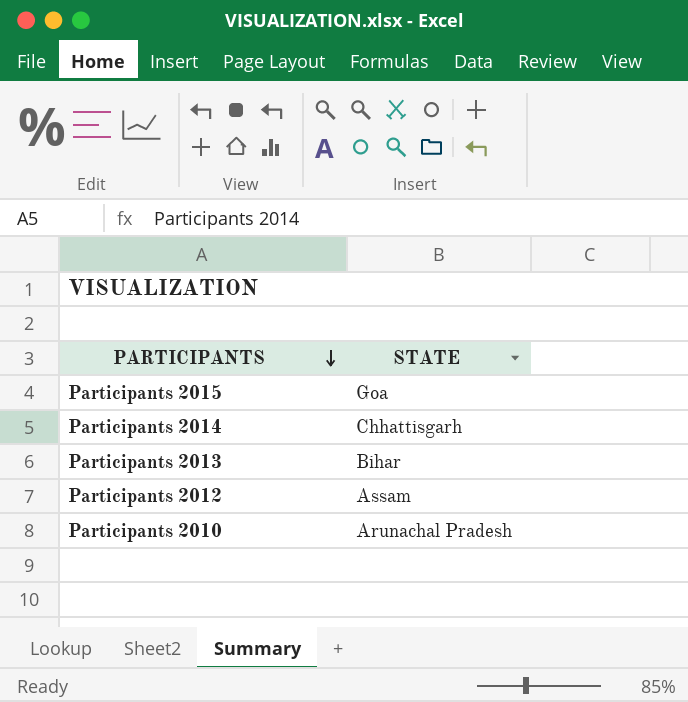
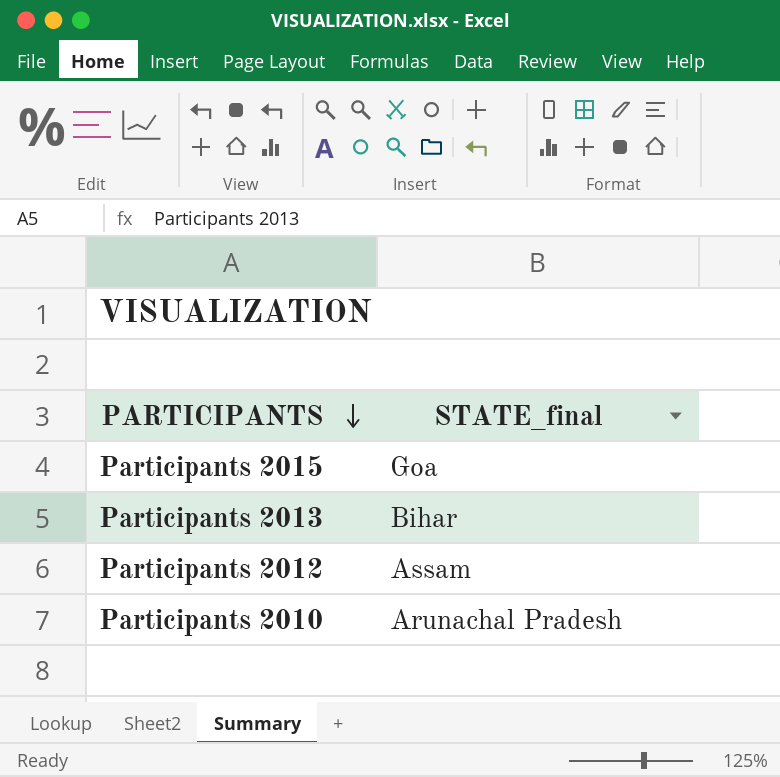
column name: STATE -> STATE_final
row Participants 2014: Chhattisgarh -> none

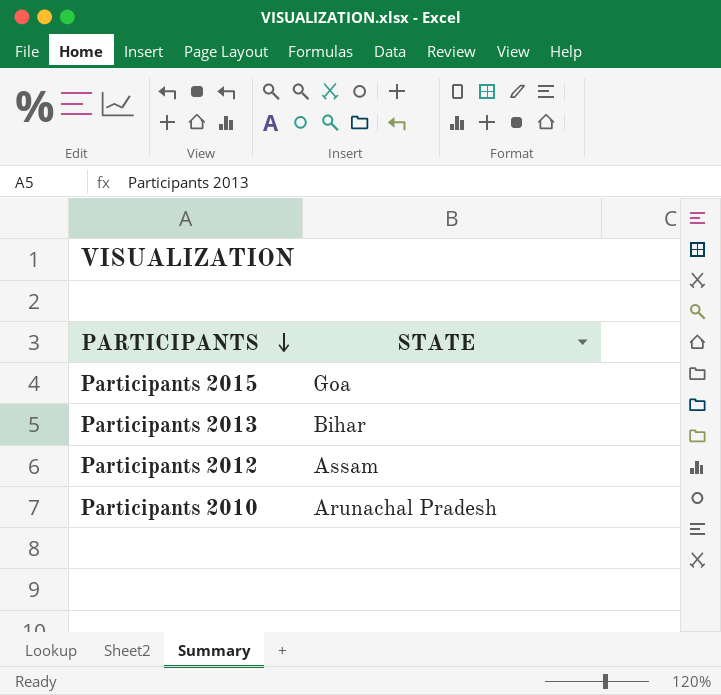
column name: STATE_final -> STATE

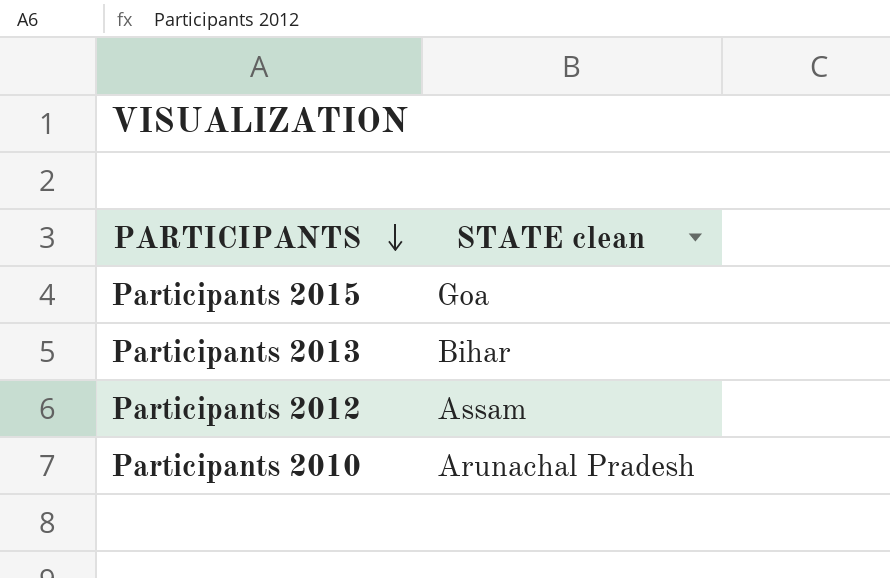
column name: STATE -> STATE clean

